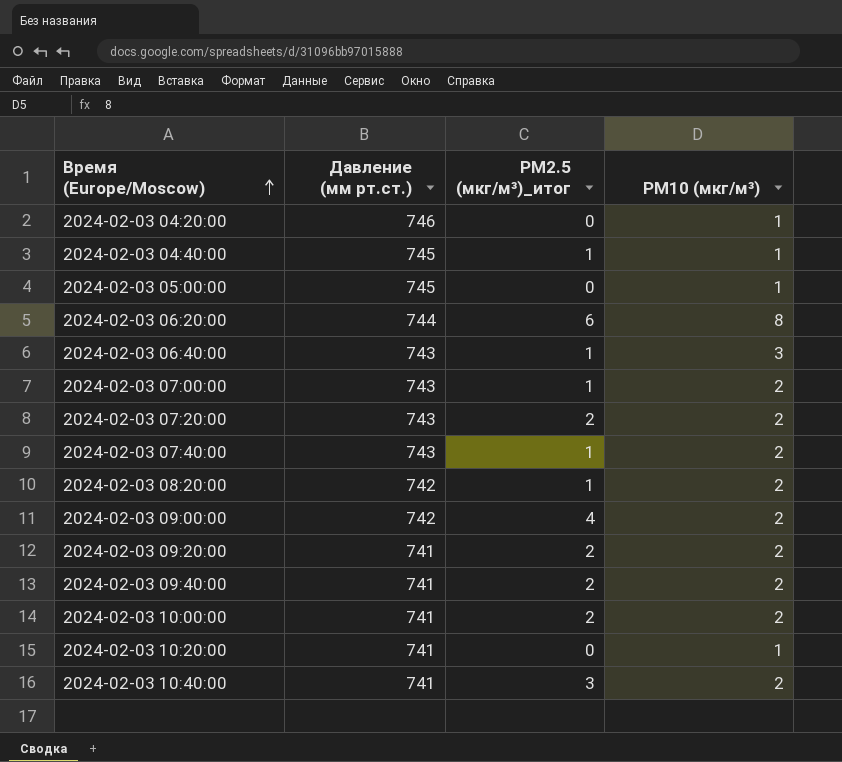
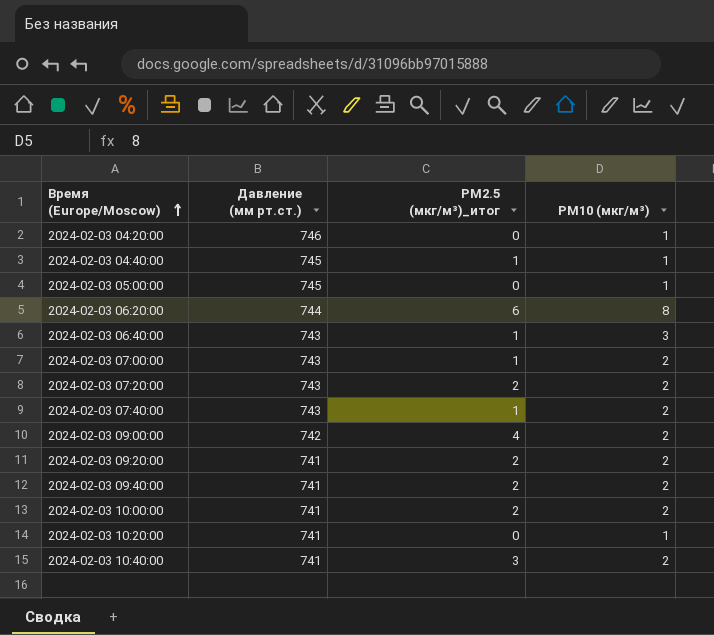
row 2024-02-03 08:20:00: 742 | 1 | 2 -> none

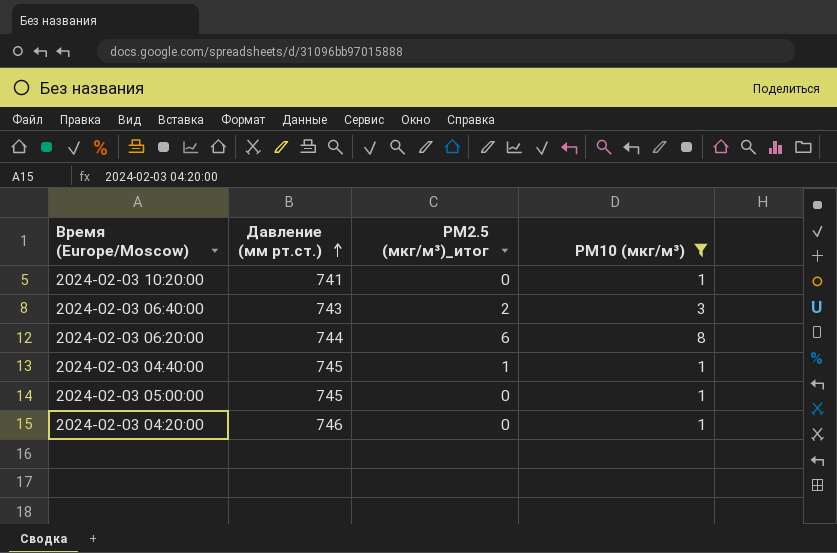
filter: none -> PM10 (мкг/м³) != 2
row order: Время (Europe/Moscow) ascending -> Давление (мм рт.ст.) ascending
2024-02-03 06:40:00 | PM2.5 (мкг/м³)_итог: 1 -> 2

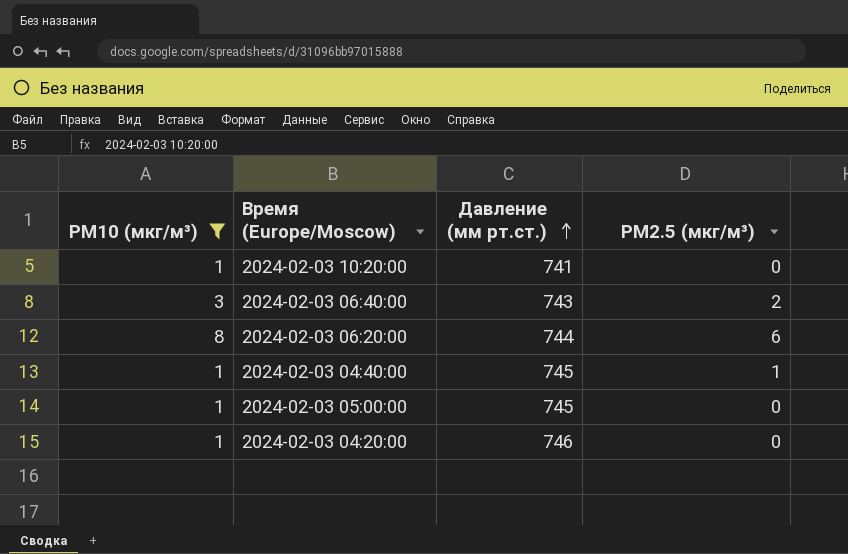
column PM10 (мкг/м³) | position: 4 -> 1
column name: PM2.5 (мкг/м³)_итог -> PM2.5 (мкг/м³)

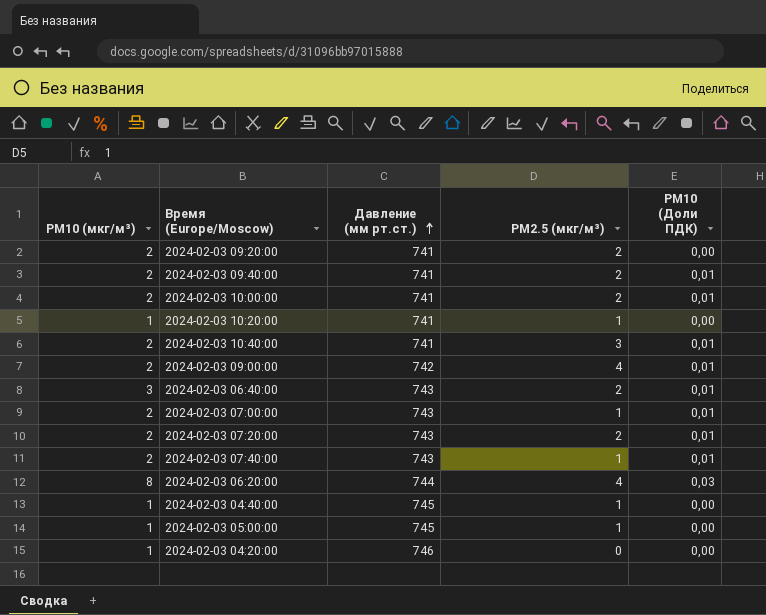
filter: PM10 (мкг/м³) != 2 -> none
column PM10 (Доли ПДК) | position: none -> 5
2024-02-03 10:20:00 | PM2.5 (мкг/м³): 0 -> 1
2024-02-03 06:20:00 | PM2.5 (мкг/м³): 6 -> 4
2024-02-03 05:00:00 | PM2.5 (мкг/м³): 0 -> 1

